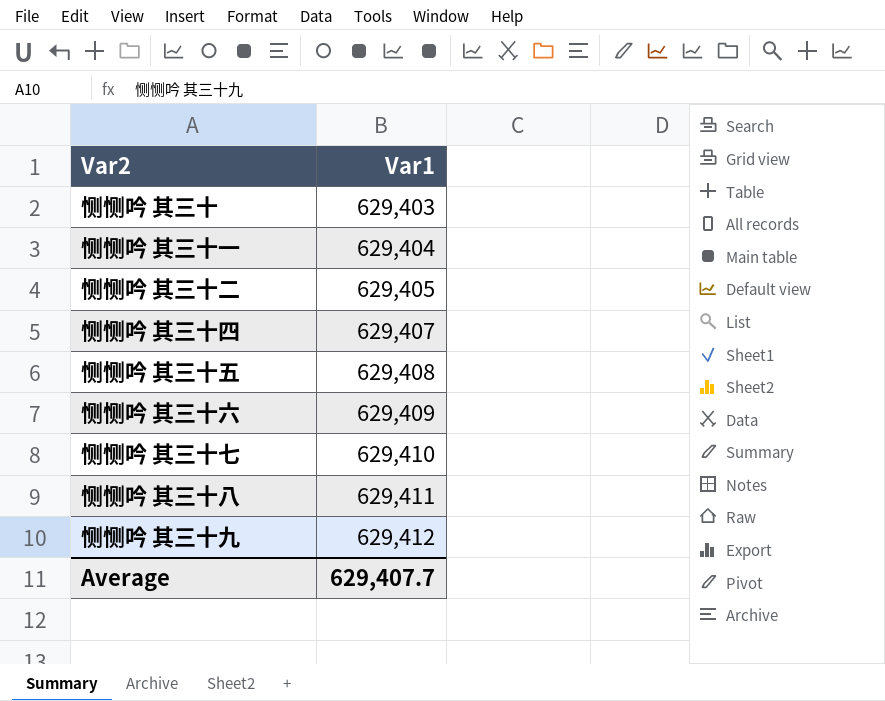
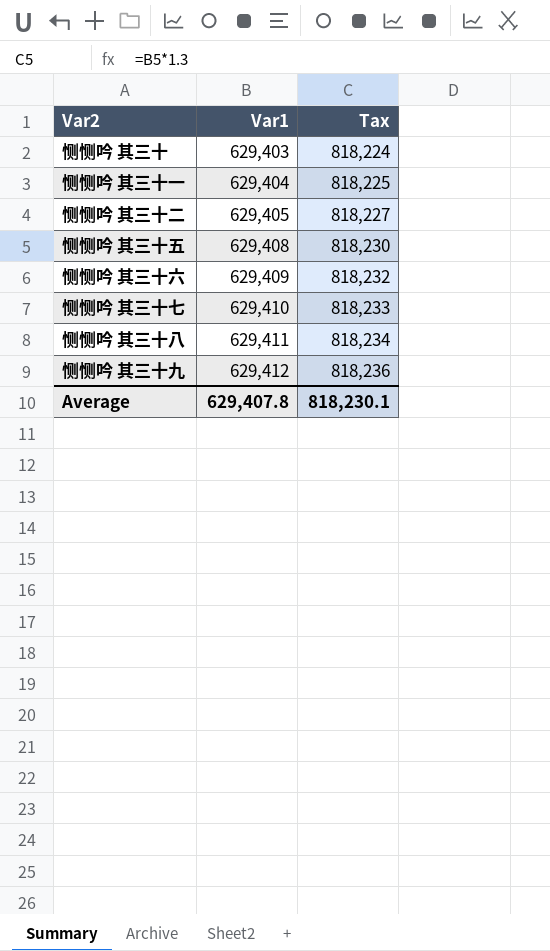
column Tax | formula: none -> [Var1] * 1.3
row 恻恻吟 其三十四: 629,407 -> none
Average | Var1: 629,407.7 -> 629,407.8

